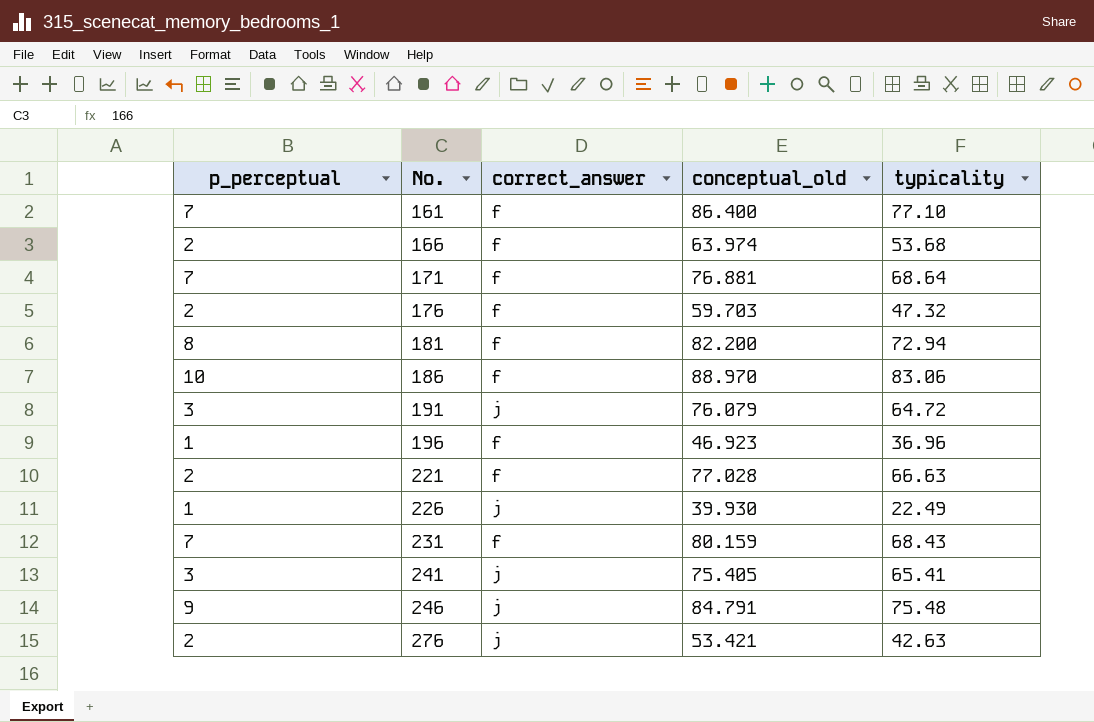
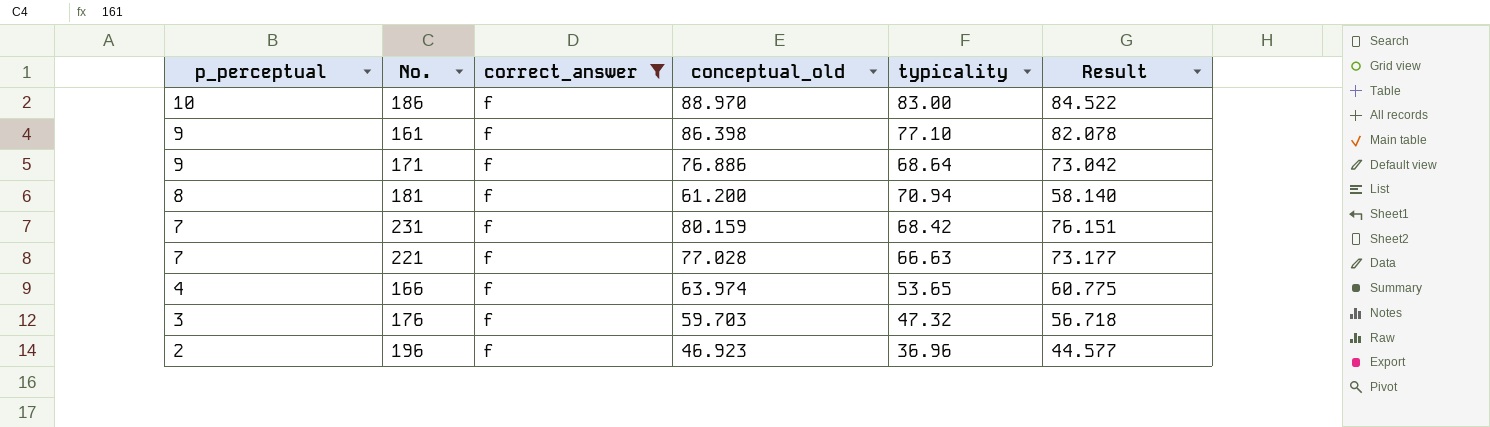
filter: none -> correct_answer = f
row order: No. ascending -> p_perceptual descending
column Result | formula: none -> [conceptual_old] * 0.95
186 | typicality: 83.06 -> 83.00
161 | p_perceptual: 7 -> 9
161 | conceptual_old: 86.400 -> 86.398
171 | p_perceptual: 7 -> 9
171 | conceptual_old: 76.881 -> 76.886
181 | conceptual_old: 82.200 -> 61.200
181 | typicality: 72.94 -> 70.94
231 | typicality: 68.43 -> 68.42
221 | p_perceptual: 2 -> 7
166 | p_perceptual: 2 -> 4
166 | typicality: 53.68 -> 53.65
176 | p_perceptual: 2 -> 3
196 | p_perceptual: 1 -> 2

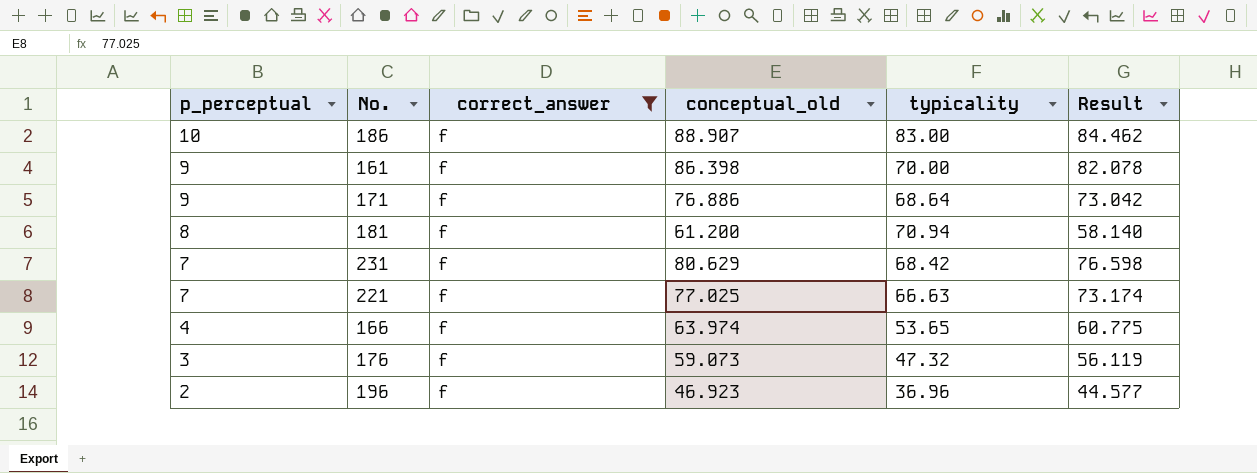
186 | conceptual_old: 88.970 -> 88.907
186 | Result: 84.522 -> 84.462
161 | typicality: 77.10 -> 70.00
231 | conceptual_old: 80.159 -> 80.629
231 | Result: 76.151 -> 76.598
221 | conceptual_old: 77.028 -> 77.025
221 | Result: 73.177 -> 73.174
176 | conceptual_old: 59.703 -> 59.073
176 | Result: 56.718 -> 56.119

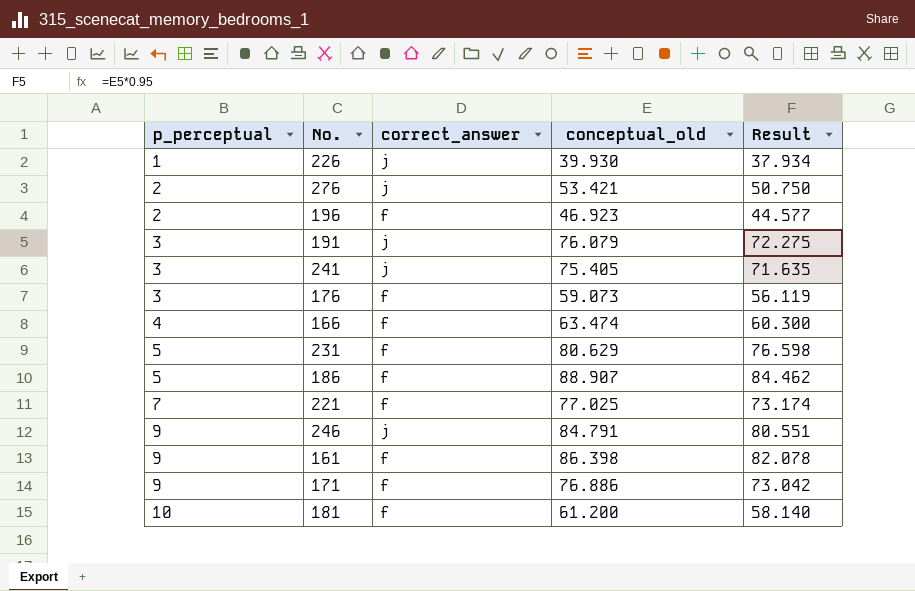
filter: correct_answer = f -> none
row order: p_perceptual descending -> p_perceptual ascending
column typicality | position: 5 -> none
166 | conceptual_old: 63.974 -> 63.474
166 | Result: 60.775 -> 60.300
231 | p_perceptual: 7 -> 5
186 | p_perceptual: 10 -> 5
181 | p_perceptual: 8 -> 10

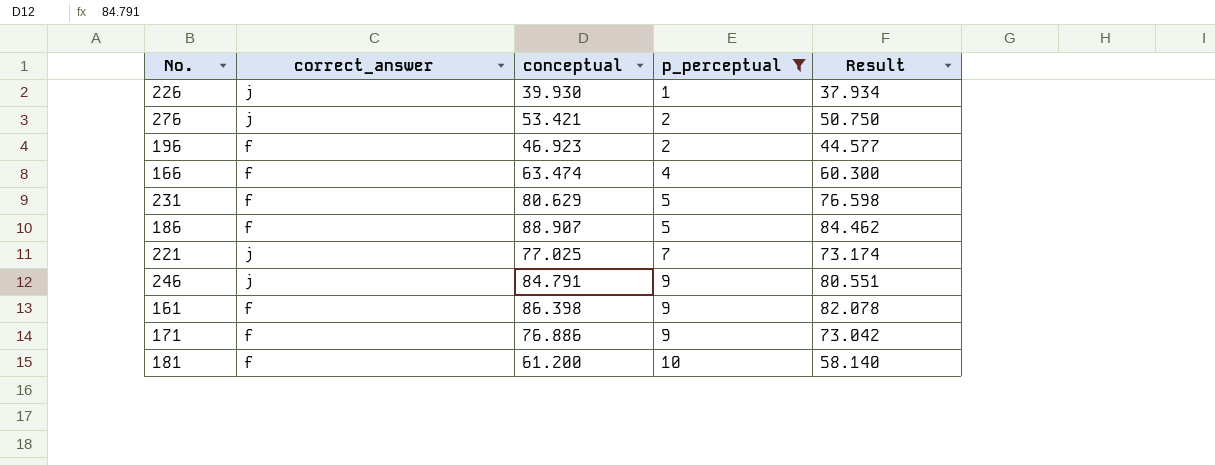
filter: none -> p_perceptual != 3
column name: conceptual_old -> conceptual
column p_perceptual | position: 1 -> 4
221 | correct_answer: f -> j

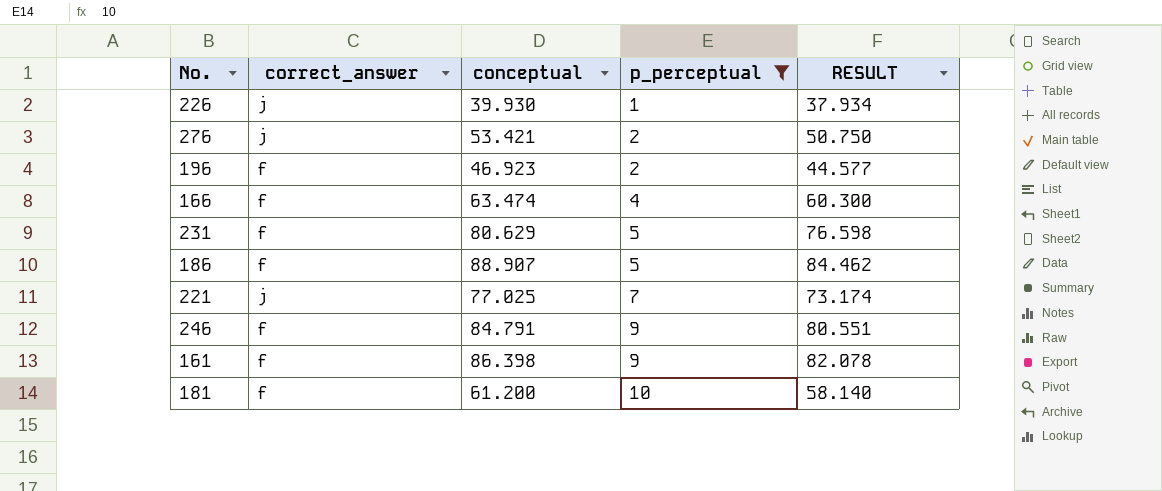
column name: Result -> RESULT
row 171: f | 76.886 | 9 | 73.042 -> none
246 | correct_answer: j -> f

